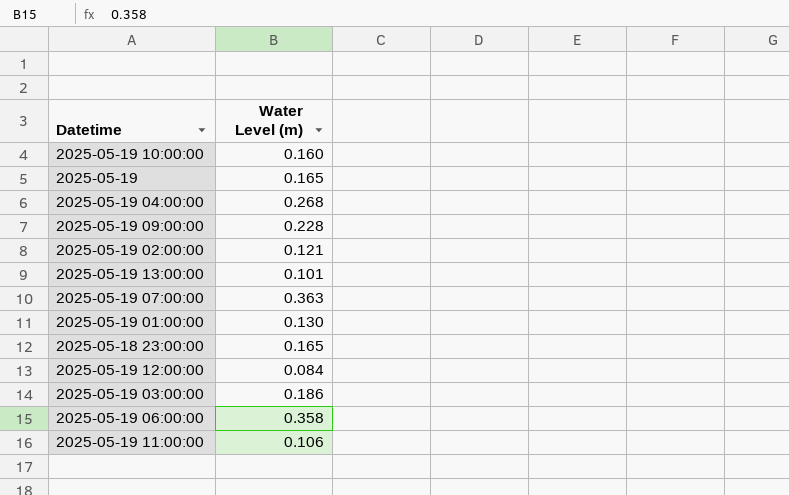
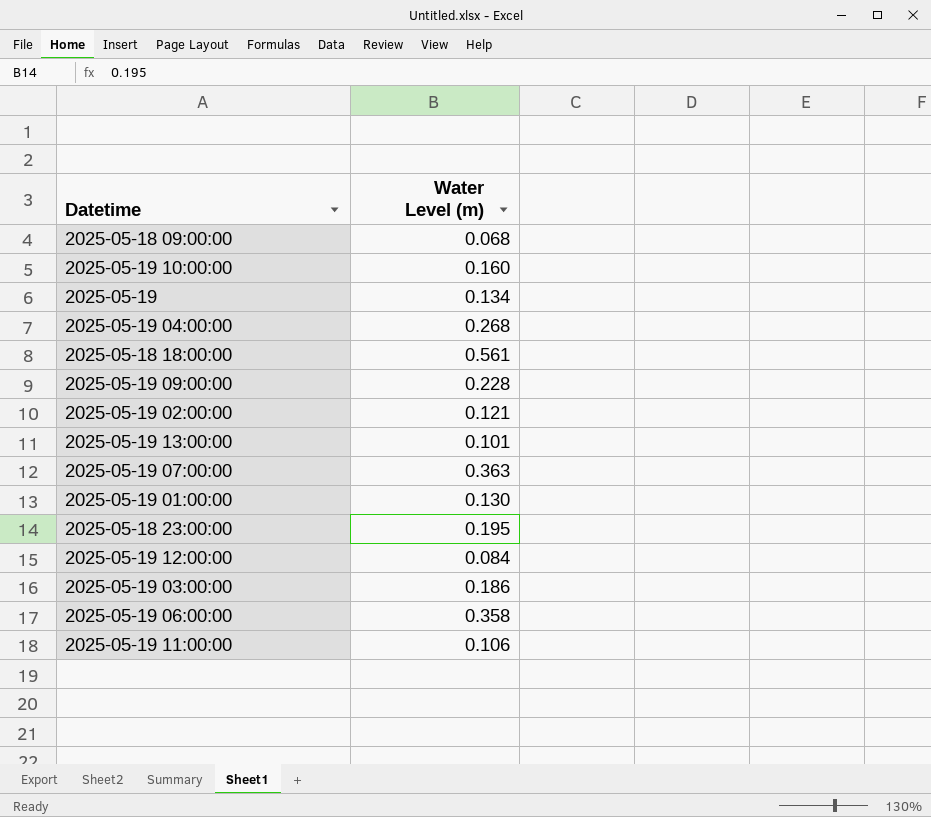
row 2025-05-18 09:00:00: none -> 0.068
2025-05-19 | Water Level (m): 0.165 -> 0.134
row 2025-05-18 18:00:00: none -> 0.561
2025-05-18 23:00:00 | Water Level (m): 0.165 -> 0.195

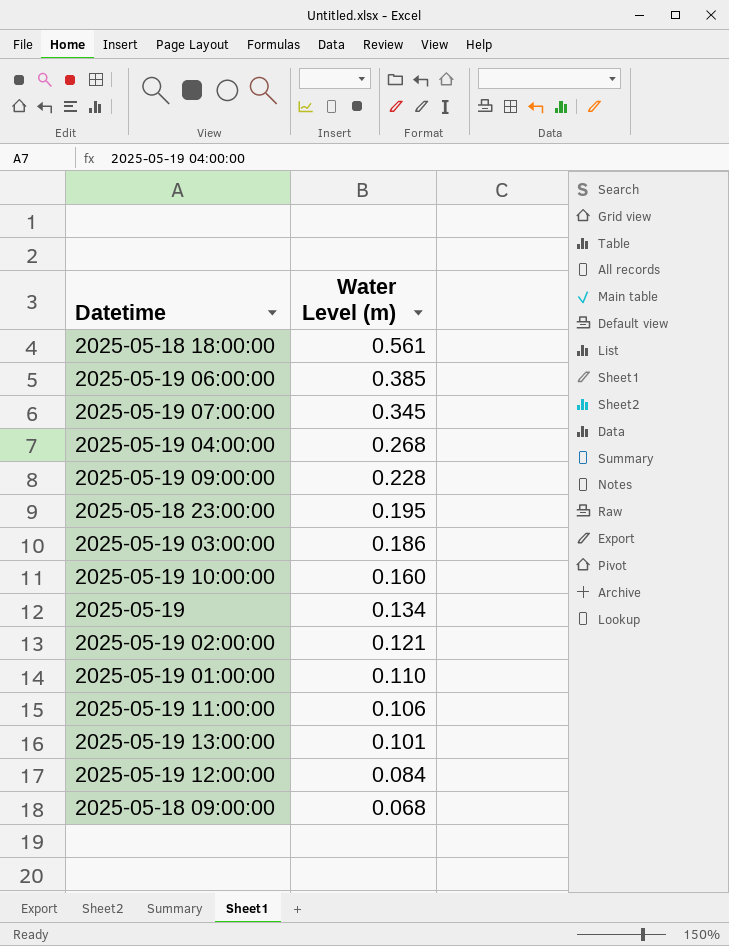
row order: none -> Water Level (m) descending
2025-05-19 06:00:00 | Water Level (m): 0.358 -> 0.385
2025-05-19 07:00:00 | Water Level (m): 0.363 -> 0.345
2025-05-19 01:00:00 | Water Level (m): 0.130 -> 0.110

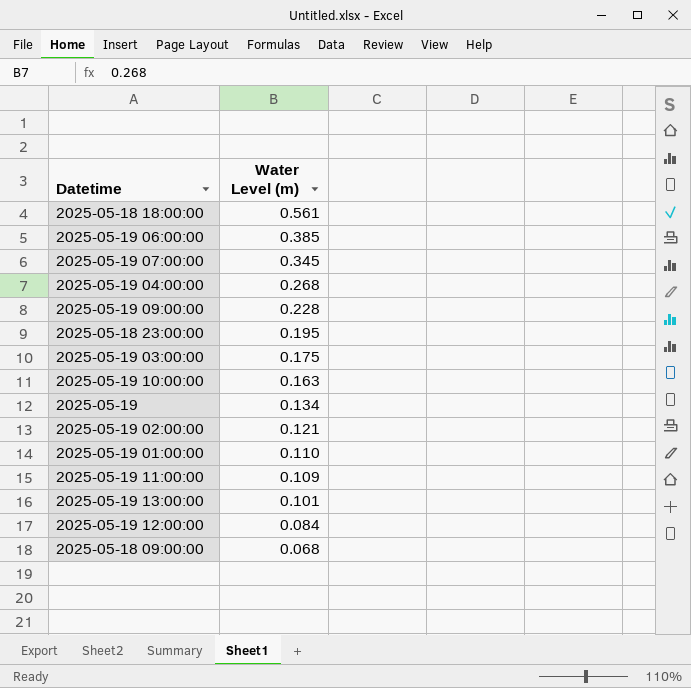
2025-05-19 03:00:00 | Water Level (m): 0.186 -> 0.175
2025-05-19 10:00:00 | Water Level (m): 0.160 -> 0.163
2025-05-19 11:00:00 | Water Level (m): 0.106 -> 0.109

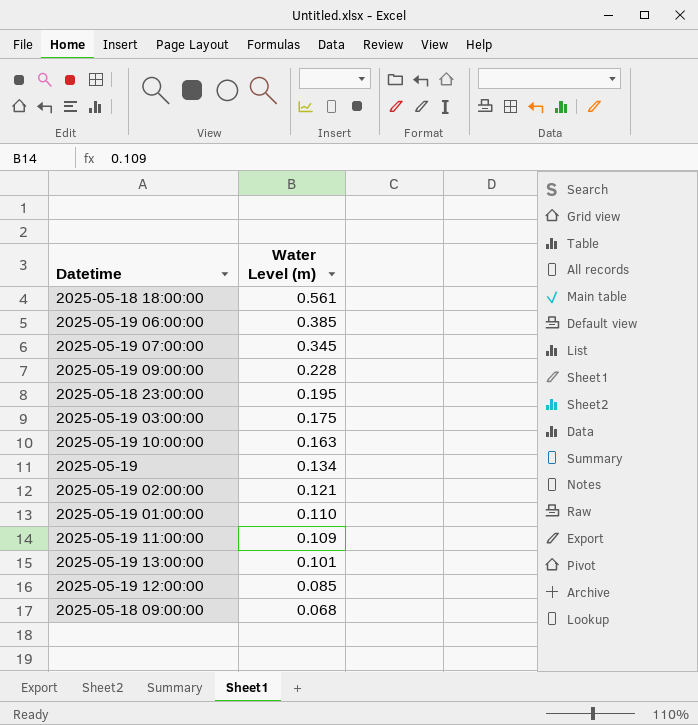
row 2025-05-19 04:00:00: 0.268 -> none
2025-05-19 12:00:00 | Water Level (m): 0.084 -> 0.085

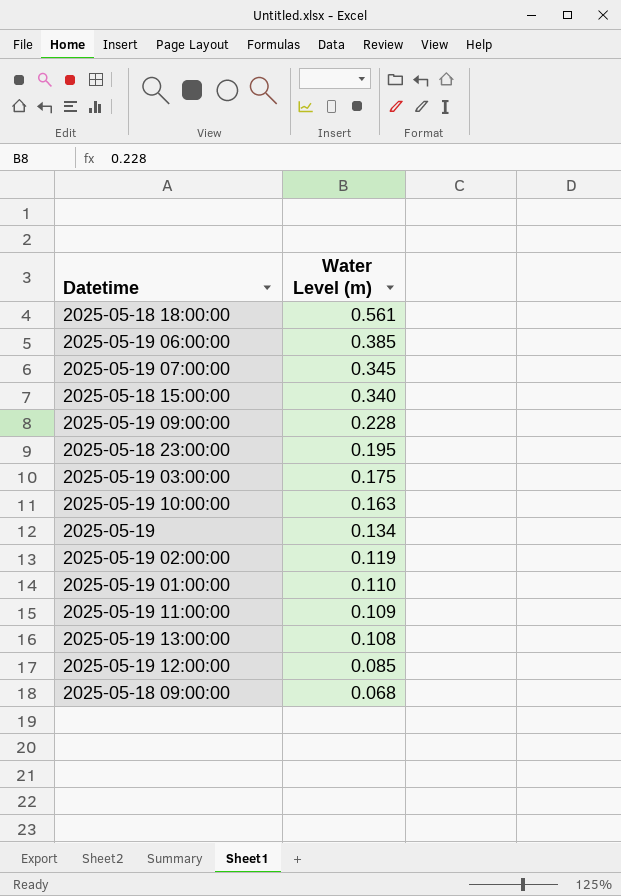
row 2025-05-18 15:00:00: none -> 0.340
2025-05-19 02:00:00 | Water Level (m): 0.121 -> 0.119
2025-05-19 13:00:00 | Water Level (m): 0.101 -> 0.108

